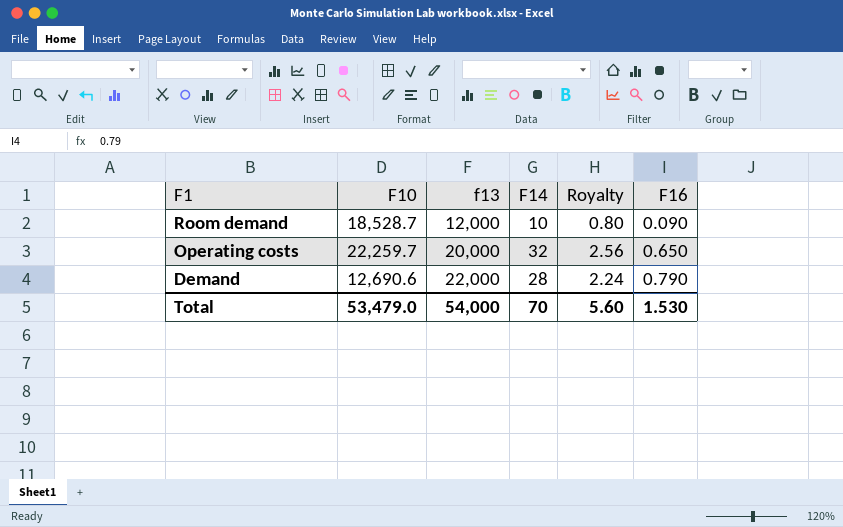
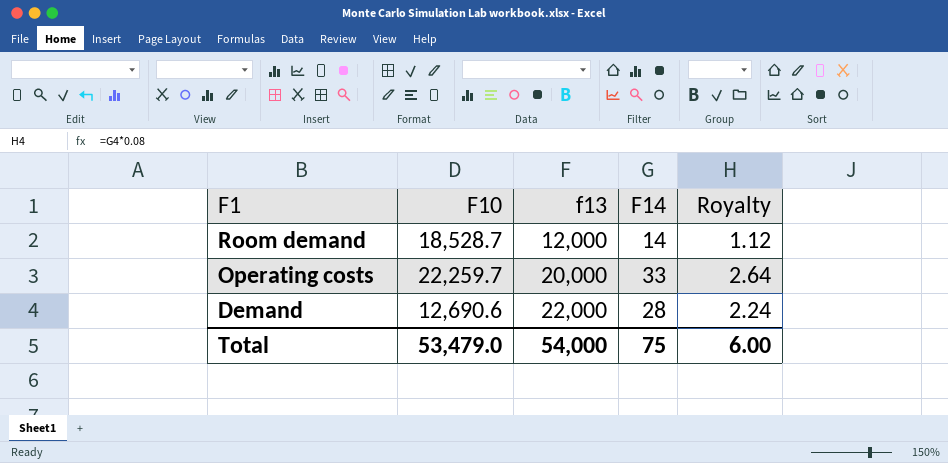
column F16 | position: 6 -> none
Room demand | F14: 10 -> 14
Room demand | Royalty: 0.80 -> 1.12
Operating costs | F14: 32 -> 33
Operating costs | Royalty: 2.56 -> 2.64
Total | F14: 70 -> 75
Total | Royalty: 5.60 -> 6.00

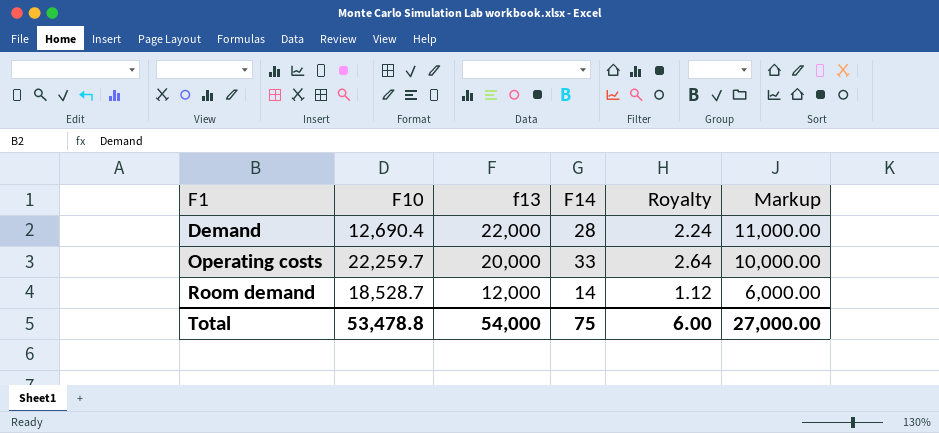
row order: F1 descending -> F1 ascending
column Markup | formula: none -> [f13] * 0.5
Demand | F10: 12,690.6 -> 12,690.4
Total | F10: 53,479.0 -> 53,478.8

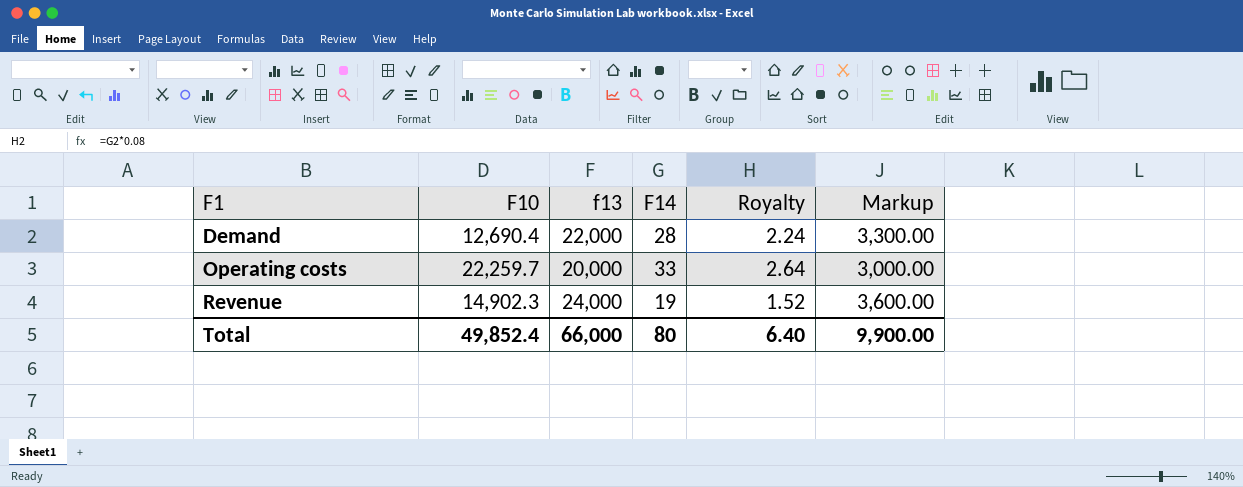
column Markup | formula: [f13] * 0.5 -> [f13] * 0.15
row Room demand: 18,528.7 | 12,000 | 14 | 1.12 | 6,000.00 -> none
row Revenue: none -> 14,902.3 | 24,000 | 19 | 1.52 | 3,600.00
Total | F10: 53,478.8 -> 49,852.4
Total | f13: 54,000 -> 66,000
Total | F14: 75 -> 80
Total | Royalty: 6.00 -> 6.40
Total | Markup: 27,000.00 -> 9,900.00

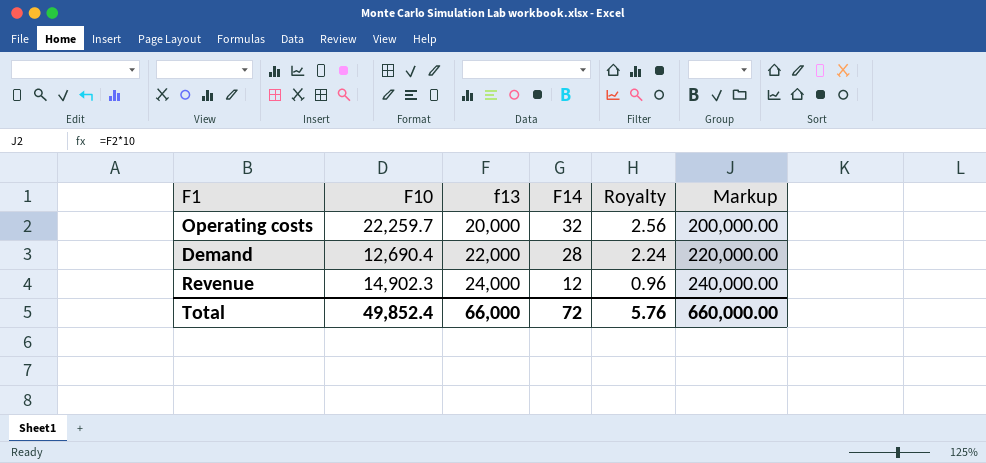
row order: F1 ascending -> f13 ascending
column Markup | formula: [f13] * 0.15 -> [f13] * 10
Operating costs | F14: 33 -> 32
Operating costs | Royalty: 2.64 -> 2.56
Revenue | F14: 19 -> 12
Revenue | Royalty: 1.52 -> 0.96
Total | F14: 80 -> 72
Total | Royalty: 6.40 -> 5.76
Total | Markup: 9,900.00 -> 660,000.00

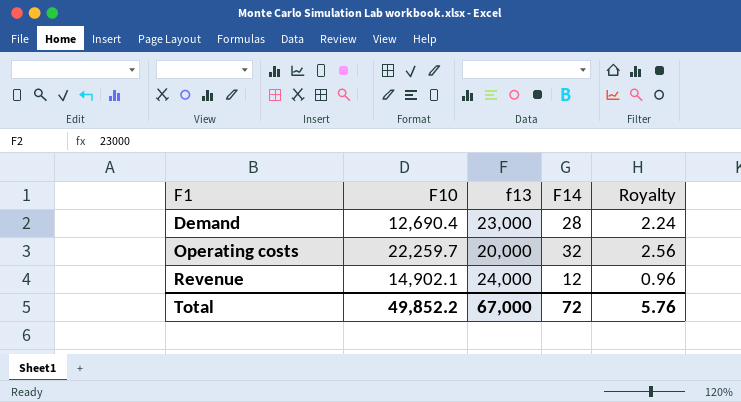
row order: f13 ascending -> F1 ascending
column Markup | formula: [f13] * 10 -> none
Demand | f13: 22,000 -> 23,000
Revenue | F10: 14,902.3 -> 14,902.1
Total | F10: 49,852.4 -> 49,852.2
Total | f13: 66,000 -> 67,000

